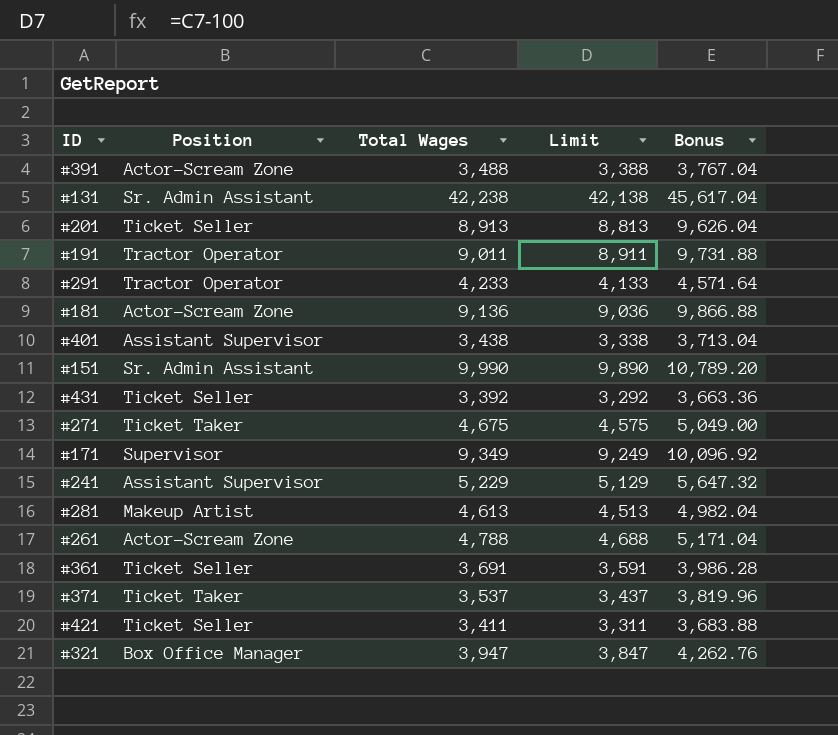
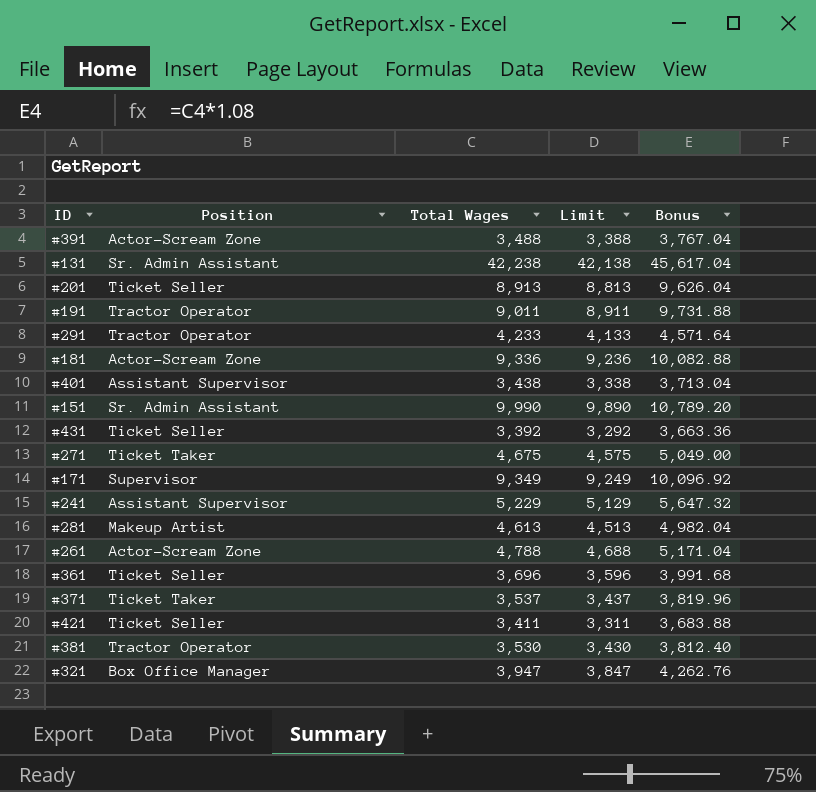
#181 | Total Wages: 9,136 -> 9,336
#181 | Limit: 9,036 -> 9,236
#181 | Bonus: 9,866.88 -> 10,082.88
#361 | Total Wages: 3,691 -> 3,696
#361 | Limit: 3,591 -> 3,596
#361 | Bonus: 3,986.28 -> 3,991.68
row #381: none -> Tractor Operator | 3,530 | 3,430 | 3,812.40

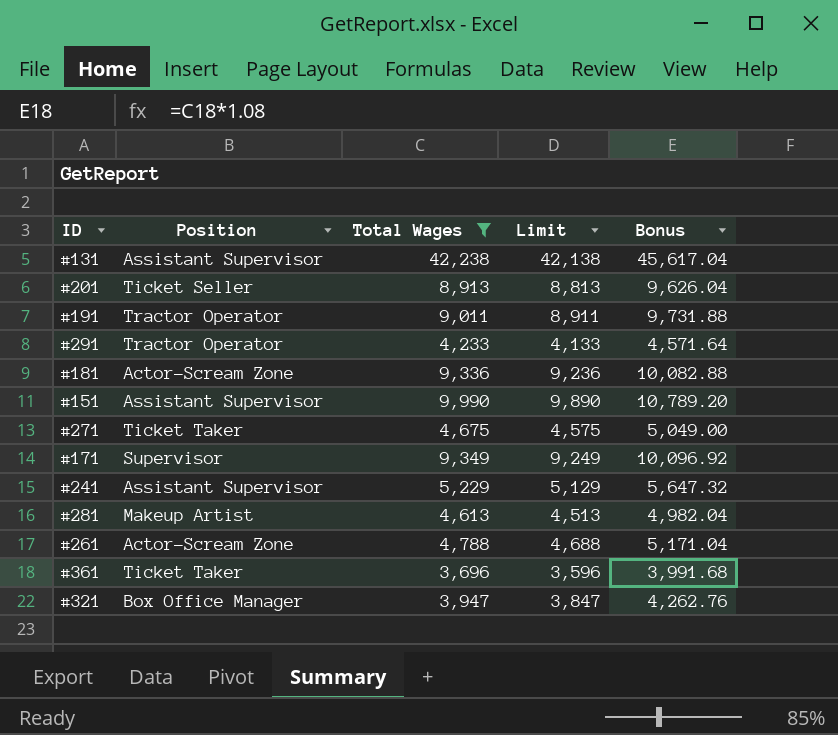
filter: none -> Total Wages >= 3,696
#131 | Position: Sr. Admin Assistant -> Assistant Supervisor
#151 | Position: Sr. Admin Assistant -> Assistant Supervisor
#361 | Position: Ticket Seller -> Ticket Taker

